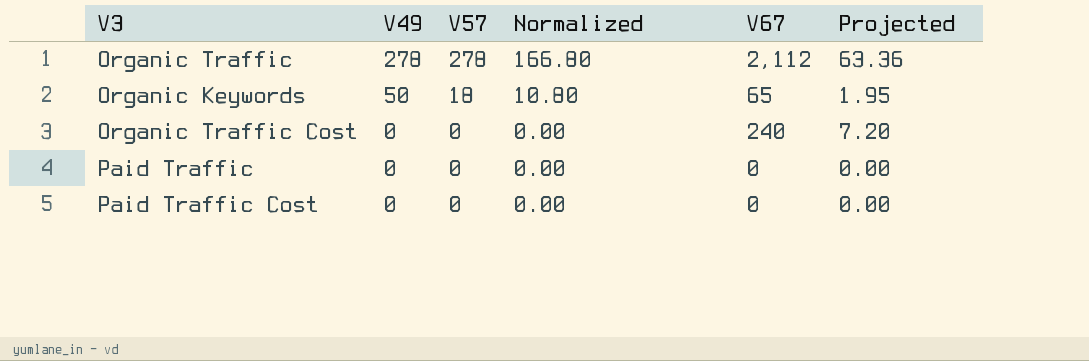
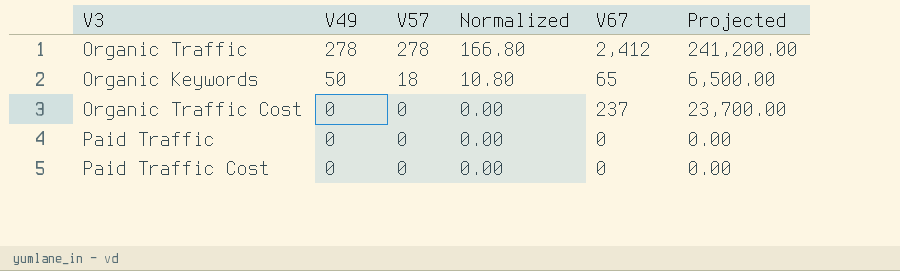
column Projected | formula: [V67] * 0.03 -> [V67] * 100
Organic Traffic | V67: 2,112 -> 2,412
Organic Traffic Cost | V67: 240 -> 237

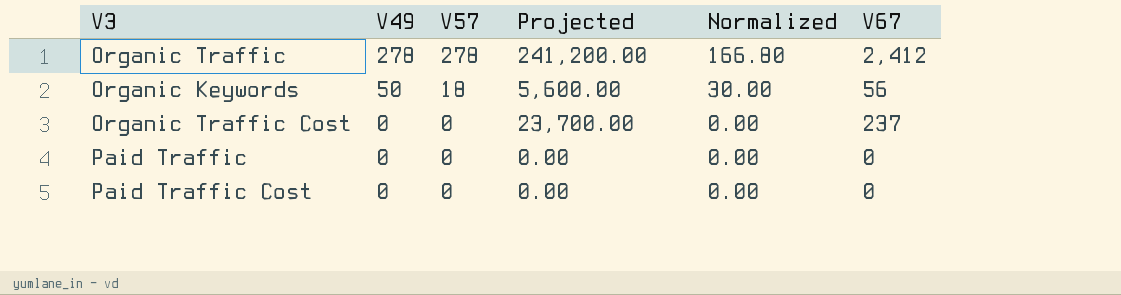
column Projected | position: 6 -> 4
column Normalized | formula: [V57] * 0.6 -> [V49] * 0.6
Organic Keywords | Projected: 6,500.00 -> 5,600.00
Organic Keywords | V67: 65 -> 56

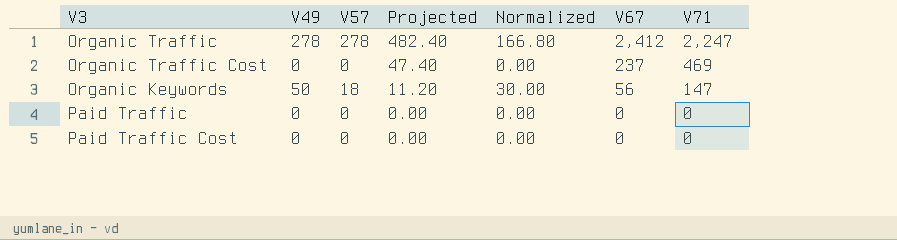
row order: V49 descending -> Projected descending
column Projected | formula: [V67] * 100 -> [V67] * 0.2
column V71 | position: none -> 7

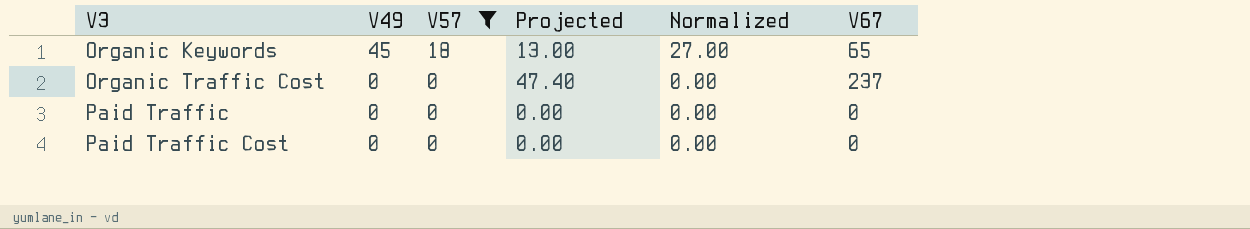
filter: none -> V57 != 278
row order: Projected descending -> V3 ascending
column V71 | position: 7 -> none
Organic Keywords | V49: 50 -> 45
Organic Keywords | Projected: 11.20 -> 13.00
Organic Keywords | Normalized: 30.00 -> 27.00
Organic Keywords | V67: 56 -> 65

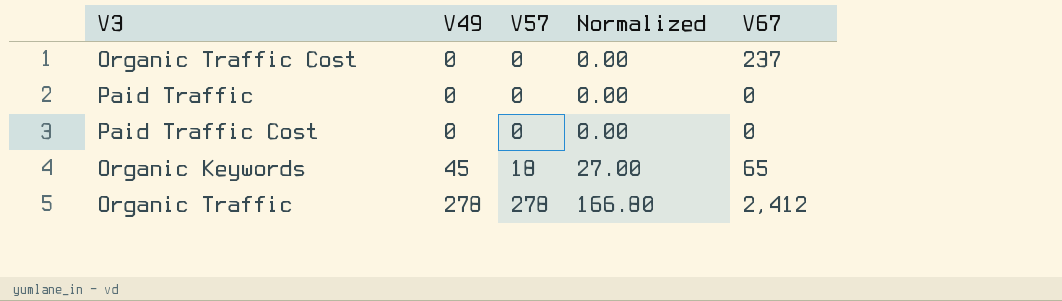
filter: V57 != 278 -> none
row order: V3 ascending -> V49 ascending
column Projected | formula: [V67] * 0.2 -> none

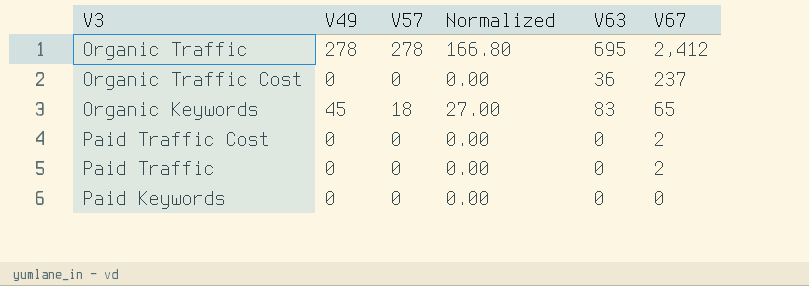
row order: V49 ascending -> V67 descending
column V63 | position: none -> 5
Paid Traffic Cost | V67: 0 -> 2
Paid Traffic | V67: 0 -> 2
row Paid Keywords: none -> 0 | 0 | 0.00 | 0 | 0

